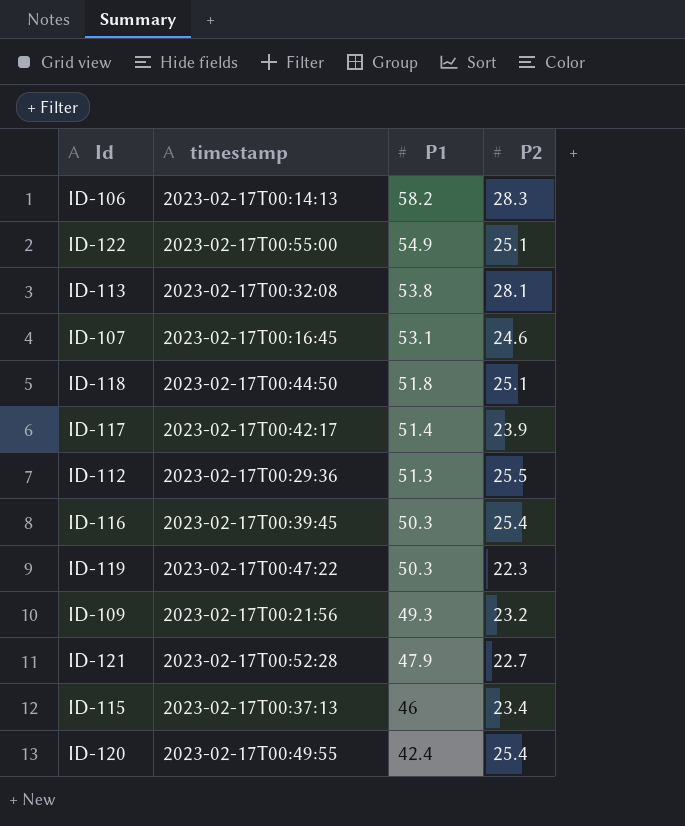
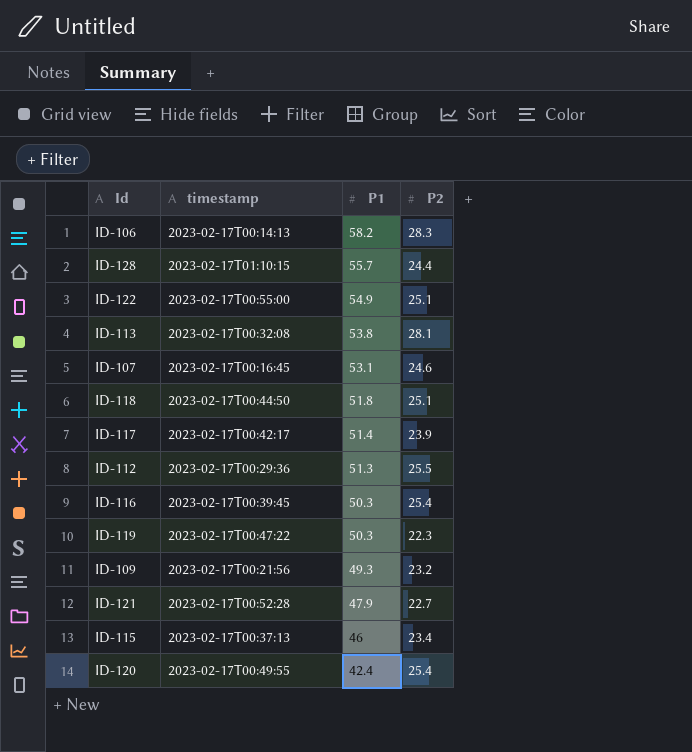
row ID-128: none -> 2023-02-17T01:10:15 | 55.7 | 24.4

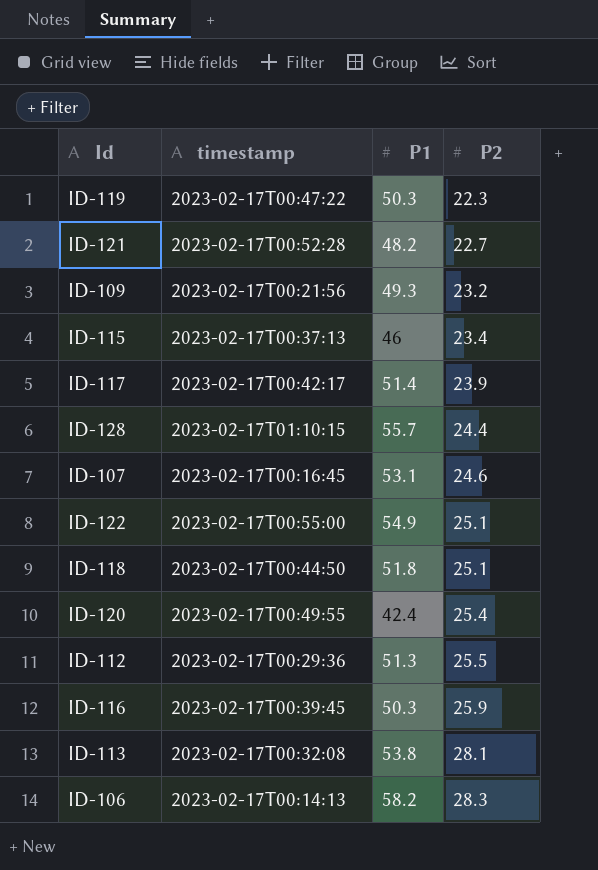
row order: P1 descending -> P2 ascending
ID-121 | P1: 47.9 -> 48.2
ID-116 | P2: 25.4 -> 25.9

